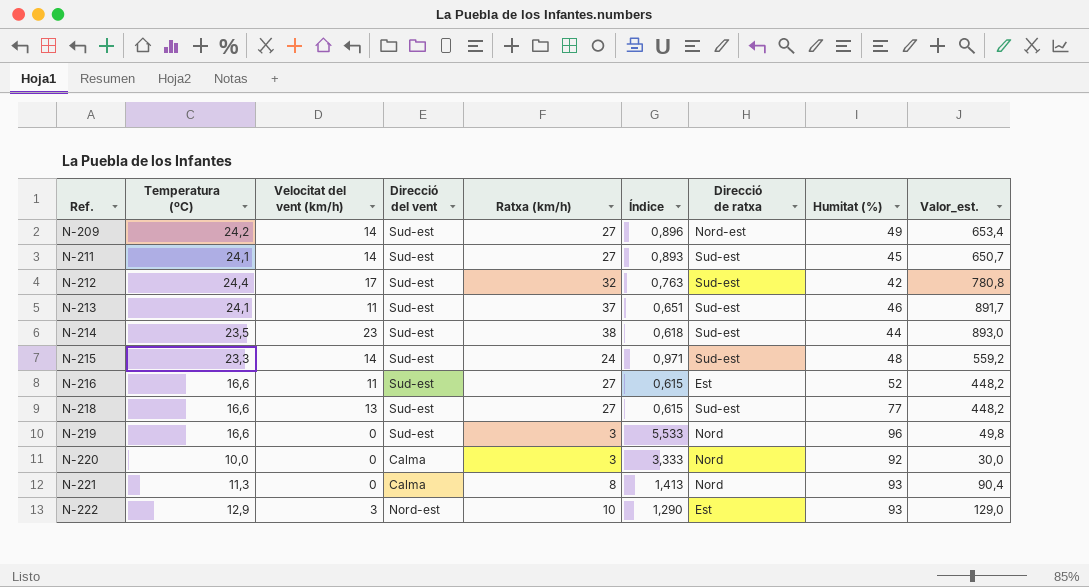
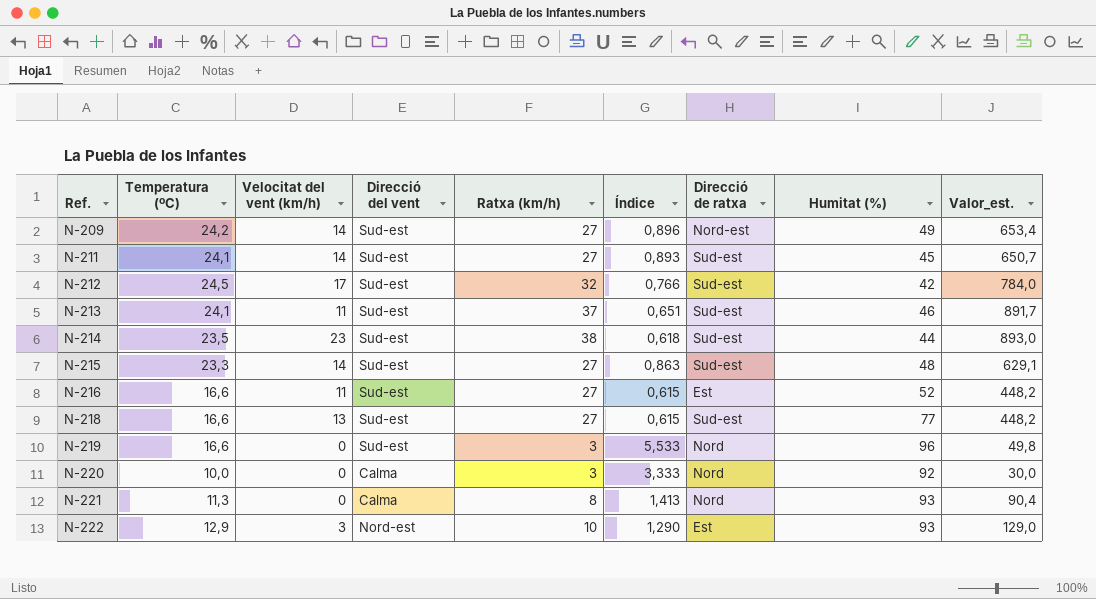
N-212 | Temperatura (ºC): 24,4 -> 24,5
N-212 | Índice: 0,763 -> 0,766
N-212 | Valor_est.: 780,8 -> 784,0
N-215 | Ratxa (km/h): 24 -> 27
N-215 | Índice: 0,971 -> 0,863
N-215 | Valor_est.: 559,2 -> 629,1

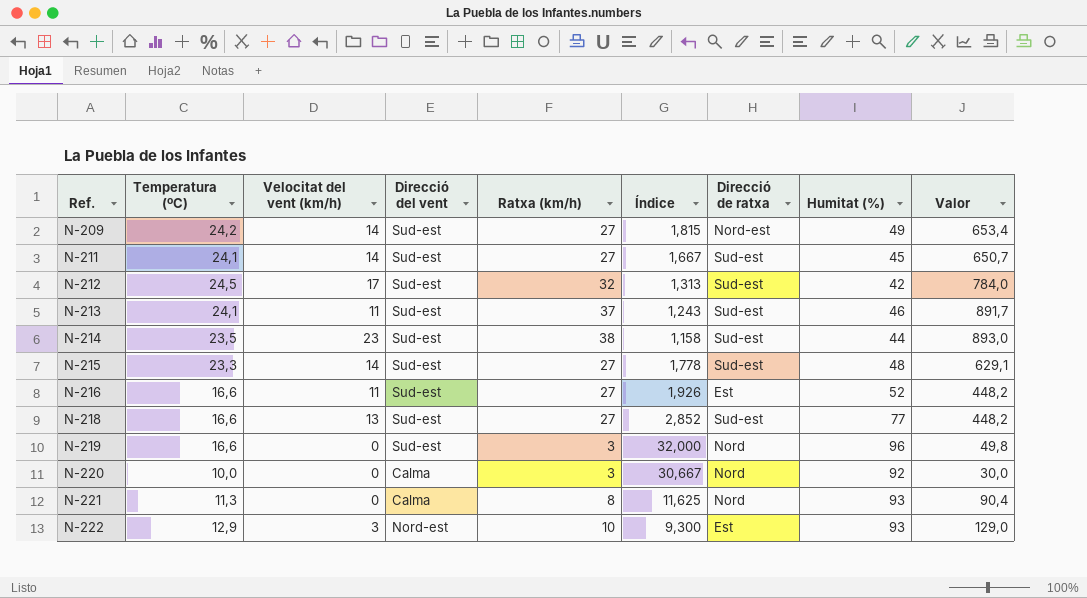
column Índice | formula: [Temperatura (ºC)] / [Ratxa (km/h)] -> [Humitat (%)] / [Ratxa (km/h)]
column name: Valor_est. -> Valor

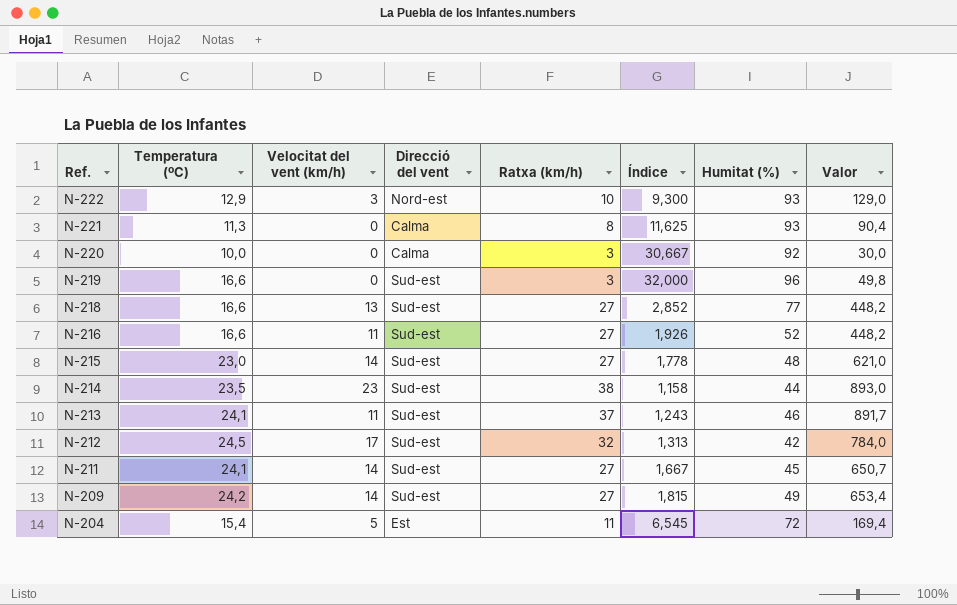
row order: Ref. ascending -> Ref. descending
column Direcció de ratxa | position: 7 -> none
N-215 | Temperatura (ºC): 23,3 -> 23,0
N-215 | Valor: 629,1 -> 621,0
row N-204: none -> 15,4 | 5 | Est | 11 | 6,545 | 72 | 169,4

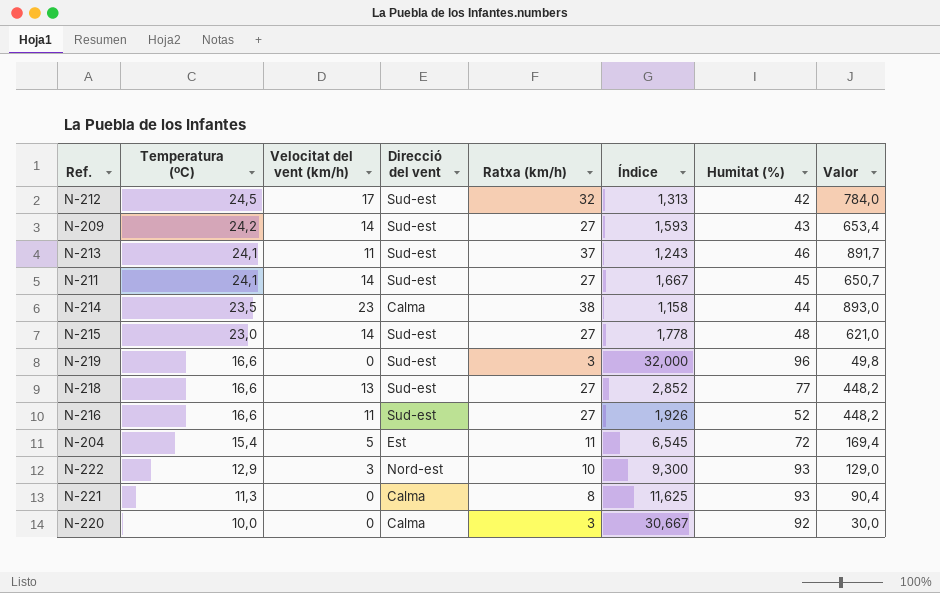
row order: Ref. descending -> Temperatura (ºC) descending
N-209 | Índice: 1,815 -> 1,593
N-209 | Humitat (%): 49 -> 43
N-214 | Direcció del vent: Sud-est -> Calma

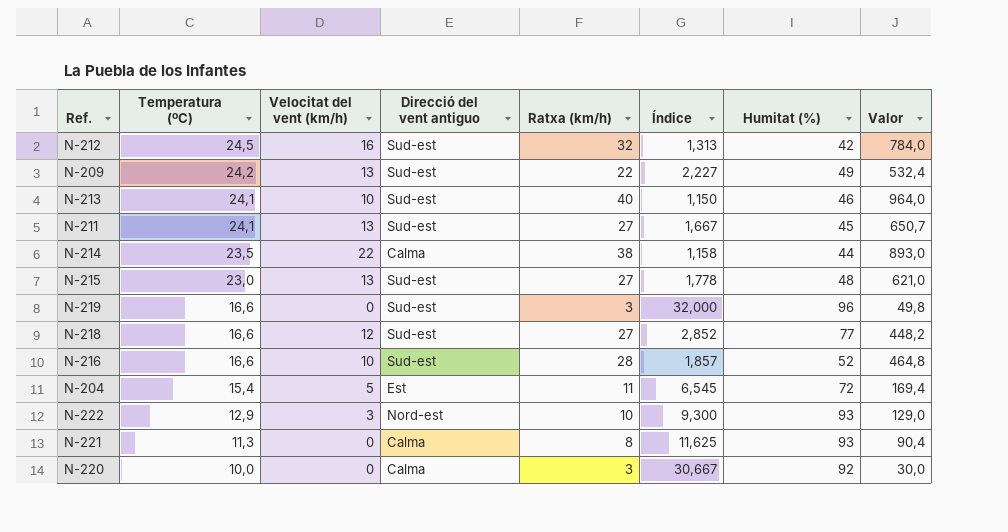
column name: Direcció del vent -> Direcció del vent antiguo
N-212 | Velocitat del vent (km/h): 17 -> 16
N-209 | Velocitat del vent (km/h): 14 -> 13
N-209 | Ratxa (km/h): 27 -> 22
N-209 | Índice: 1,593 -> 2,227
N-209 | Humitat (%): 43 -> 49
N-209 | Valor: 653,4 -> 532,4
N-213 | Velocitat del vent (km/h): 11 -> 10
N-213 | Ratxa (km/h): 37 -> 40
N-213 | Índice: 1,243 -> 1,150
N-213 | Valor: 891,7 -> 964,0
N-211 | Velocitat del vent (km/h): 14 -> 13
N-214 | Velocitat del vent (km/h): 23 -> 22
N-215 | Velocitat del vent (km/h): 14 -> 13
N-218 | Velocitat del vent (km/h): 13 -> 12
N-216 | Velocitat del vent (km/h): 11 -> 10
N-216 | Ratxa (km/h): 27 -> 28
N-216 | Índice: 1,926 -> 1,857
N-216 | Valor: 448,2 -> 464,8

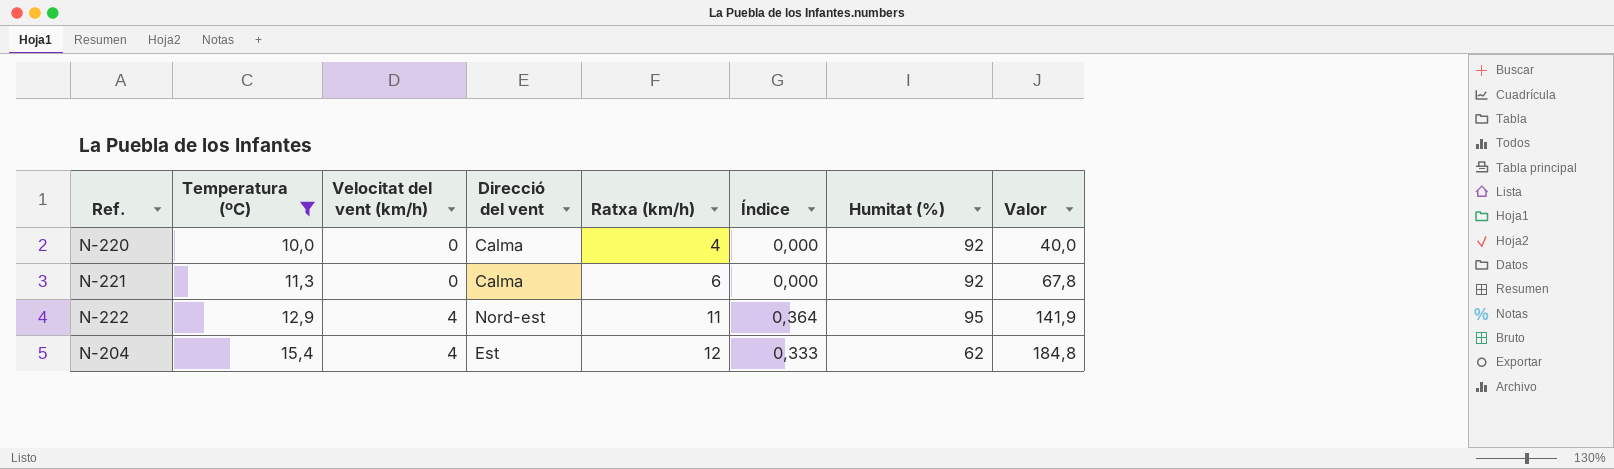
filter: none -> Temperatura (ºC) <= 15,4
row order: Temperatura (ºC) descending -> Temperatura (ºC) ascending
column name: Direcció del vent antiguo -> Direcció del vent
column Índice | formula: [Humitat (%)] / [Ratxa (km/h)] -> [Velocitat del vent (km/h)] / [Ratxa (km/h)]
N-220 | Ratxa (km/h): 3 -> 4
N-220 | Valor: 30,0 -> 40,0
N-221 | Ratxa (km/h): 8 -> 6
N-221 | Humitat (%): 93 -> 92
N-221 | Valor: 90,4 -> 67,8
N-222 | Velocitat del vent (km/h): 3 -> 4
N-222 | Ratxa (km/h): 10 -> 11
N-222 | Humitat (%): 93 -> 95
N-222 | Valor: 129,0 -> 141,9
N-204 | Velocitat del vent (km/h): 5 -> 4
N-204 | Ratxa (km/h): 11 -> 12
N-204 | Humitat (%): 72 -> 62
N-204 | Valor: 169,4 -> 184,8

